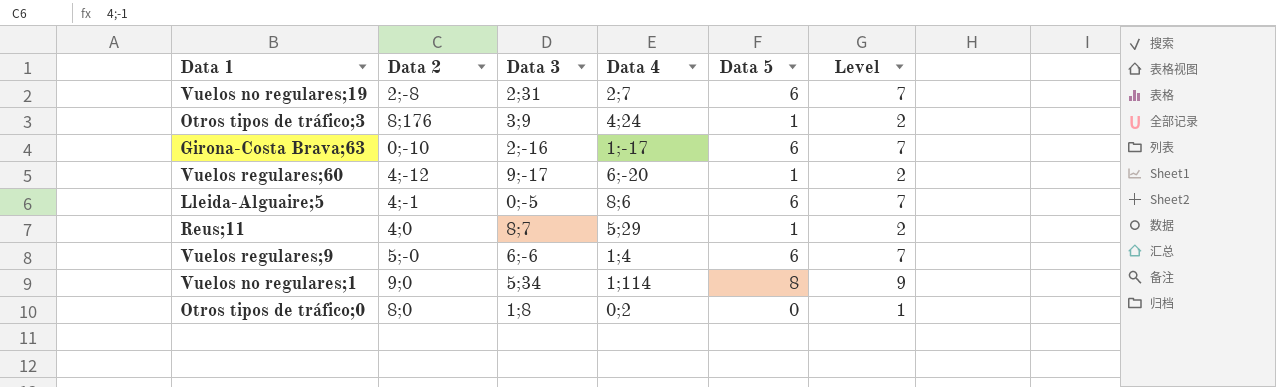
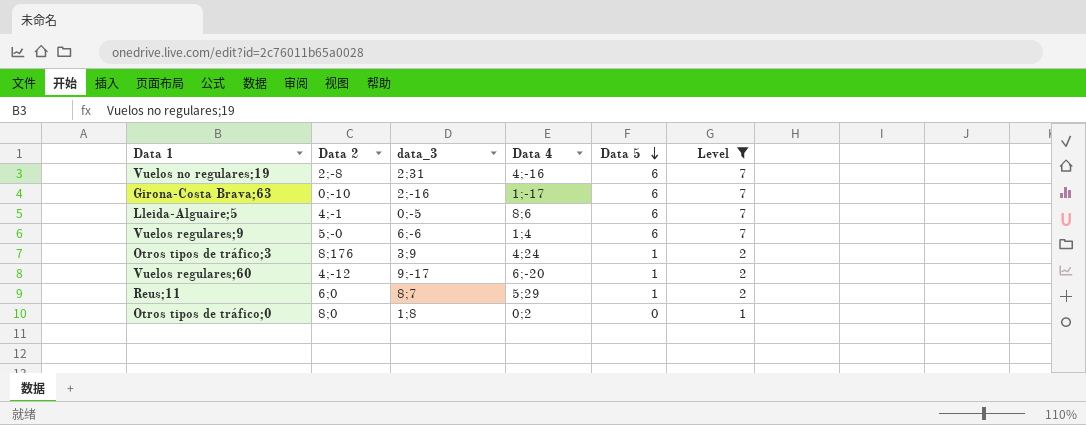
filter: none -> Level != 9
row order: none -> Data 5 descending
column name: Data 3 -> data_3
Vuelos no regulares;19 | Data 4: 2;7 -> 4;-16
Reus;11 | Data 2: 4;0 -> 6;0

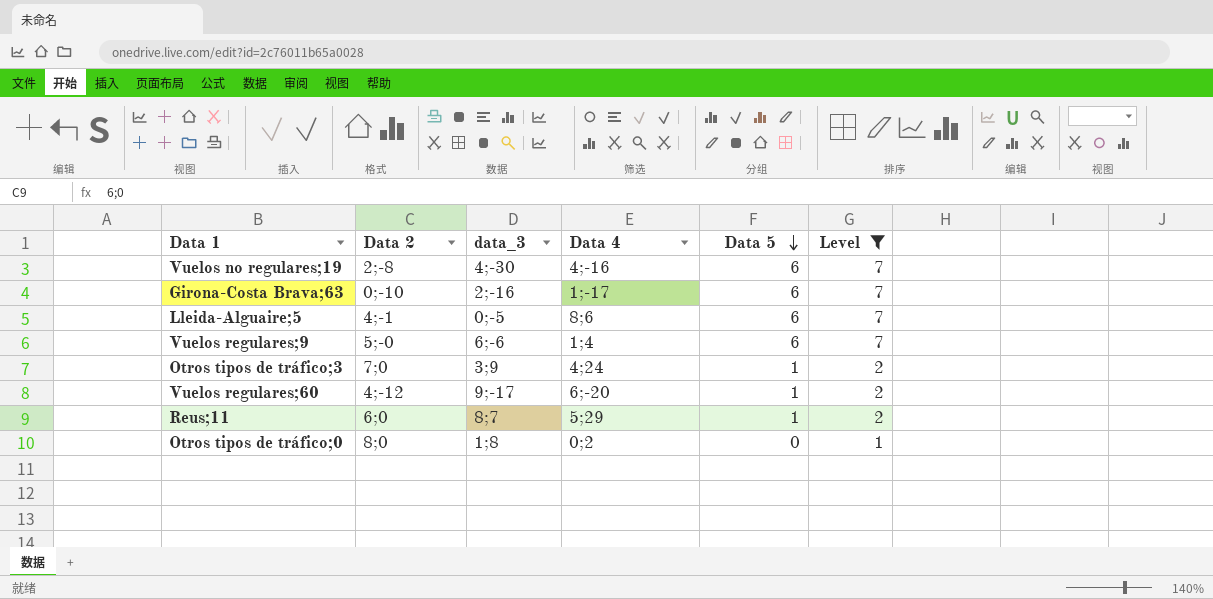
Vuelos no regulares;19 | data_3: 2;31 -> 4;-30
Otros tipos de tráfico;3 | Data 2: 8;176 -> 7;0

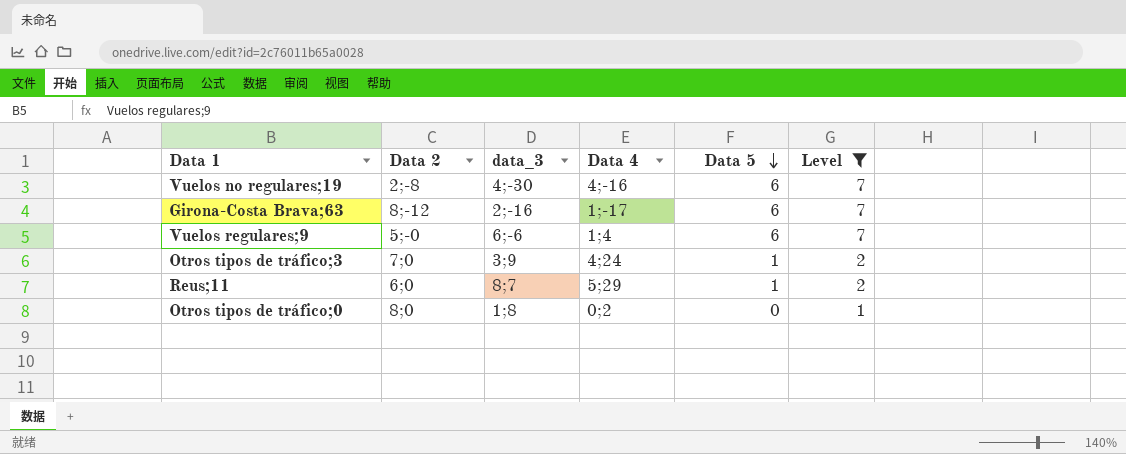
row Lleida-Alguaire;5: 4;-1 | 0;-5 | 8;6 | 6 | 7 -> none
row Vuelos regulares;60: 4;-12 | 9;-17 | 6;-20 | 1 | 2 -> none
Girona-Costa Brava;63 | Data 2: 0;-10 -> 8;-12

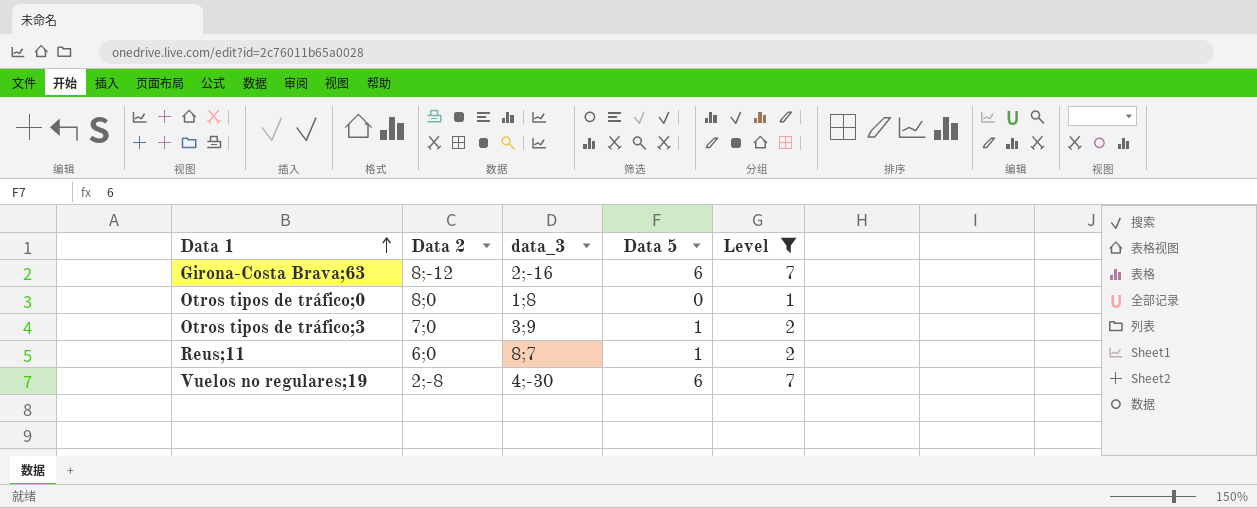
row order: Data 5 descending -> Data 1 ascending
column Data 4 | position: 4 -> none
row Vuelos regulares;9: 5;-0 | 6;-6 | 1;4 | 6 | 7 -> none

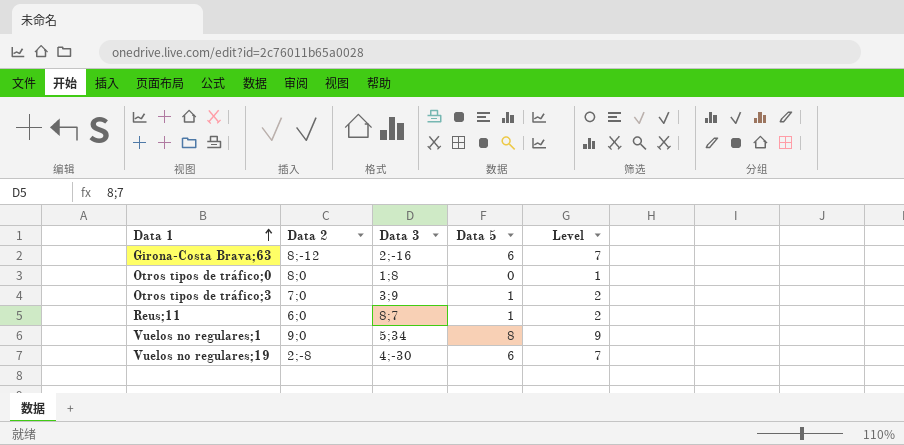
filter: Level != 9 -> none
column name: data_3 -> Data 3

